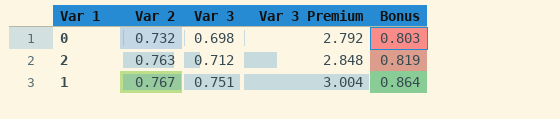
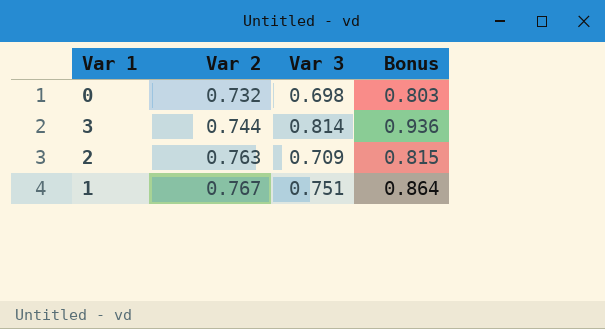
column Var 3 Premium | formula: [Var 3] * 4 -> none
row 3: none -> 0.744 | 0.814 | 0.936
2 | Var 3: 0.712 -> 0.709
2 | Bonus: 0.819 -> 0.815

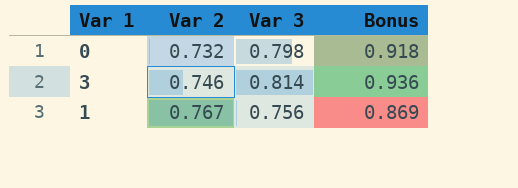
row 2: 0.763 | 0.709 | 0.815 -> none
0 | Var 3: 0.698 -> 0.798
0 | Bonus: 0.803 -> 0.918
3 | Var 2: 0.744 -> 0.746
1 | Var 3: 0.751 -> 0.756
1 | Bonus: 0.864 -> 0.869

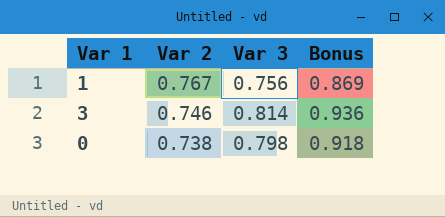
row order: Var 2 ascending -> Var 2 descending
0 | Var 2: 0.732 -> 0.738

